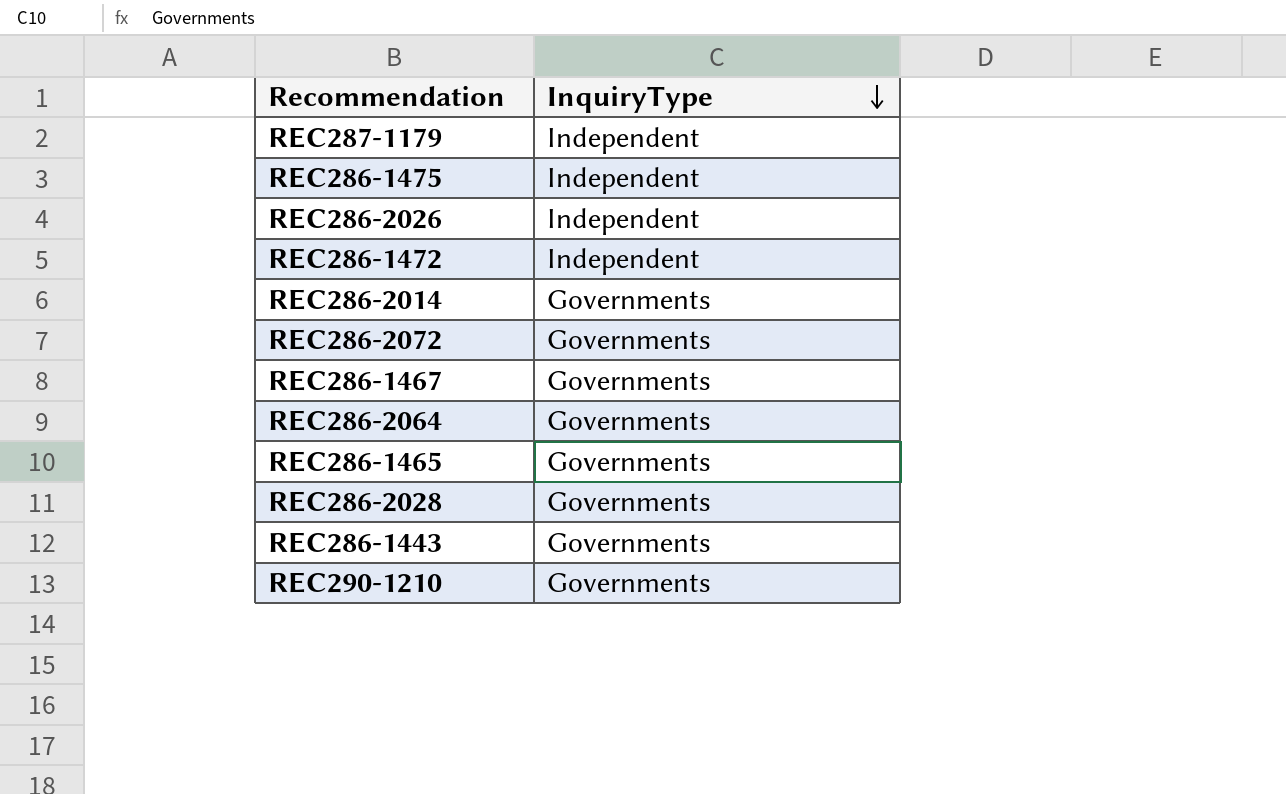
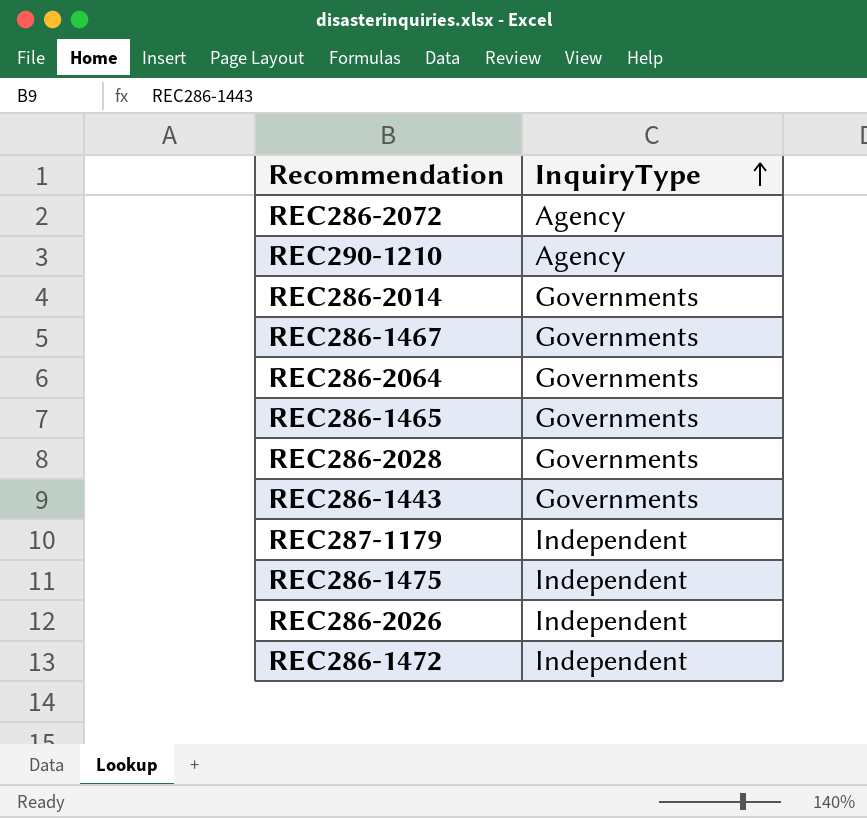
row order: InquiryType descending -> InquiryType ascending
REC286-2072 | InquiryType: Governments -> Agency
REC290-1210 | InquiryType: Governments -> Agency

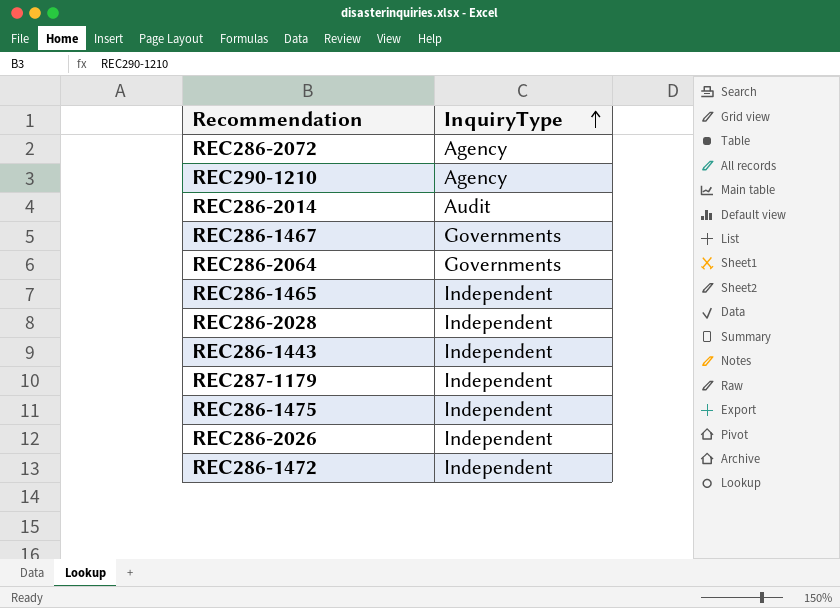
REC286-2014 | InquiryType: Governments -> Audit
REC286-1465 | InquiryType: Governments -> Independent
REC286-2028 | InquiryType: Governments -> Independent
REC286-1443 | InquiryType: Governments -> Independent

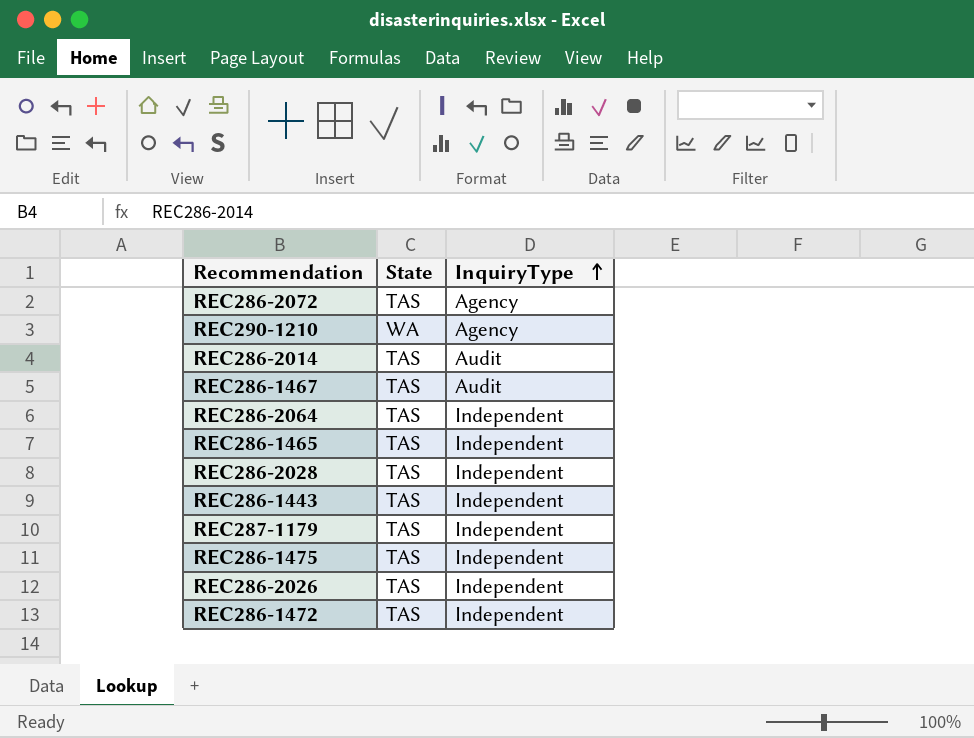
column State | position: none -> 2
REC286-1467 | InquiryType: Governments -> Audit
REC286-2064 | InquiryType: Governments -> Independent

